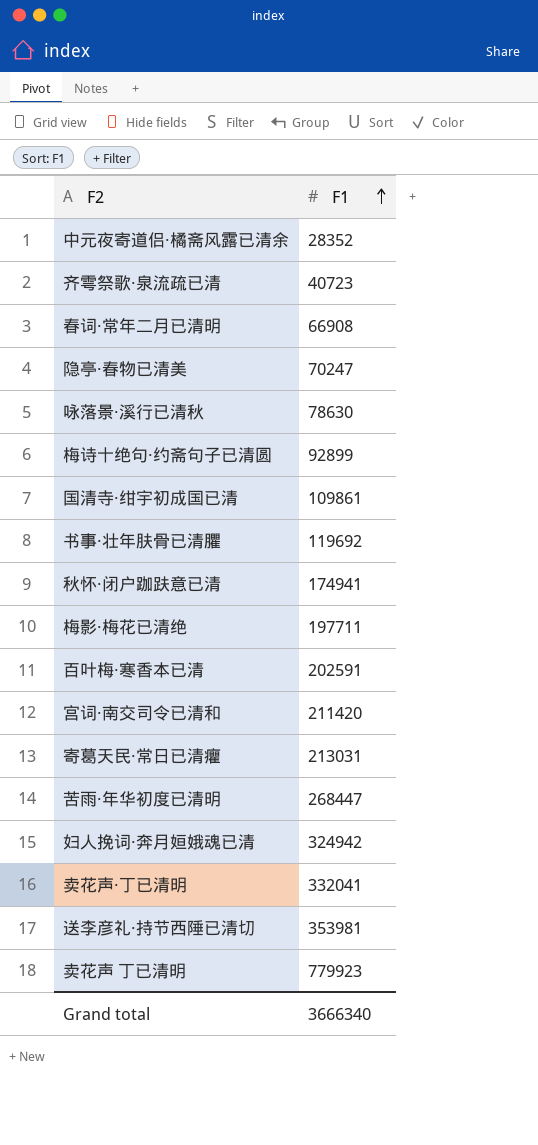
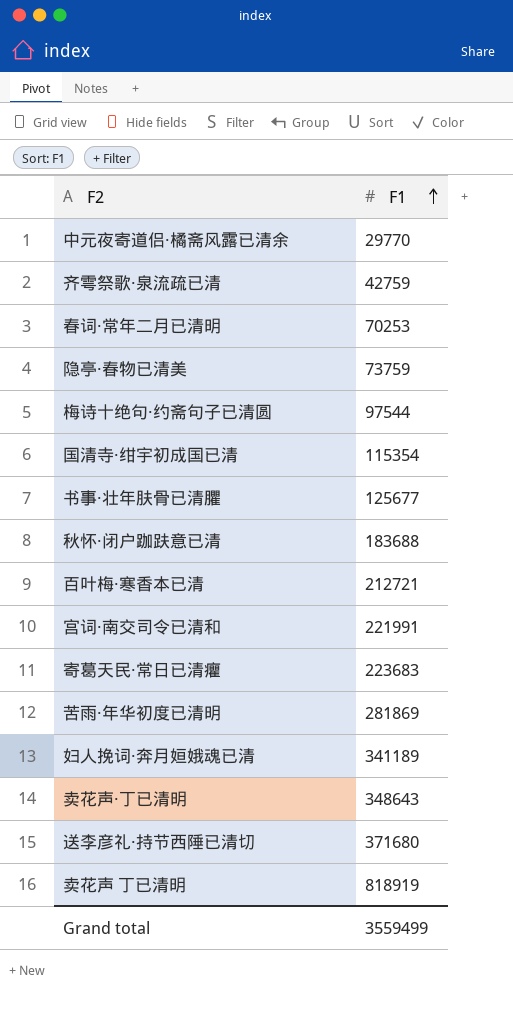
row 咏落景·溪行已清秋: 78630 -> none
row 梅影·梅花已清绝: 197711 -> none
中元夜寄道侣·橘斋风露已清余 | F1: 28352 -> 29770
齐雩祭歌·泉流疏已清 | F1: 40723 -> 42759
春词·常年二月已清明 | F1: 66908 -> 70253
隐亭·春物已清美 | F1: 70247 -> 73759
梅诗十绝句·约斋句子已清圆 | F1: 92899 -> 97544
国清寺·绀宇初成国已清 | F1: 109861 -> 115354
书事·壮年肤骨已清臞 | F1: 119692 -> 125677
秋怀·闭户跏趺意已清 | F1: 174941 -> 183688
百叶梅·寒香本已清 | F1: 202591 -> 212721
宫词·南交司令已清和 | F1: 211420 -> 221991
寄葛天民·常日已清癯 | F1: 213031 -> 223683
苦雨·年华初度已清明 | F1: 268447 -> 281869
妇人挽词·奔月姮娥魂已清 | F1: 324942 -> 341189
卖花声·丁已清明 | F1: 332041 -> 348643
送李彦礼·持节西陲已清切 | F1: 353981 -> 371680
卖花声 丁已清明 | F1: 779923 -> 818919
Grand total | F1: 3666340 -> 3559499

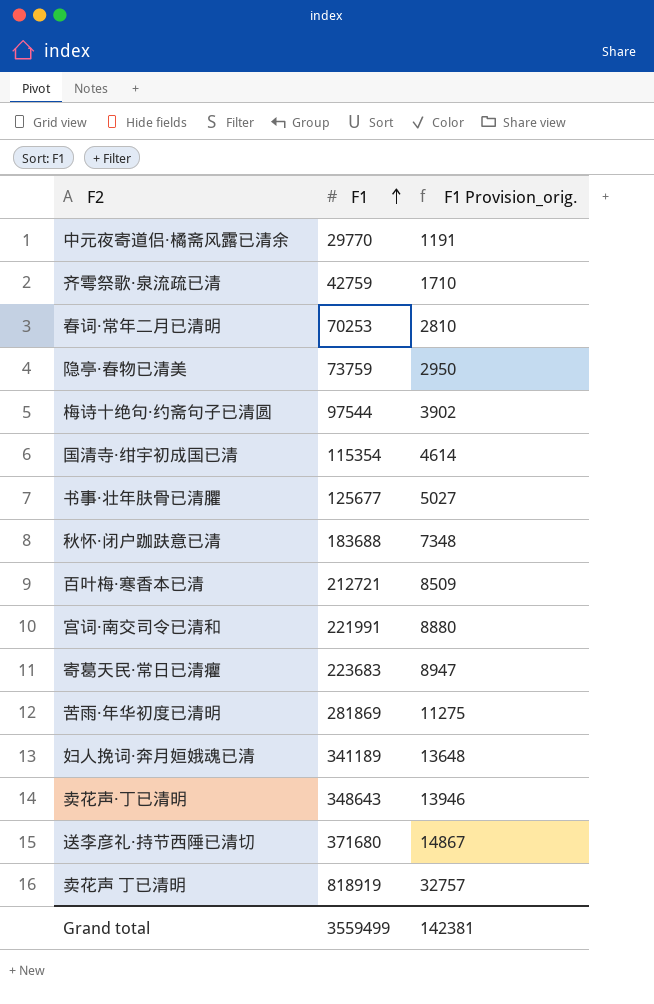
column F1 Provision_orig. | formula: none -> [F1] * 0.04

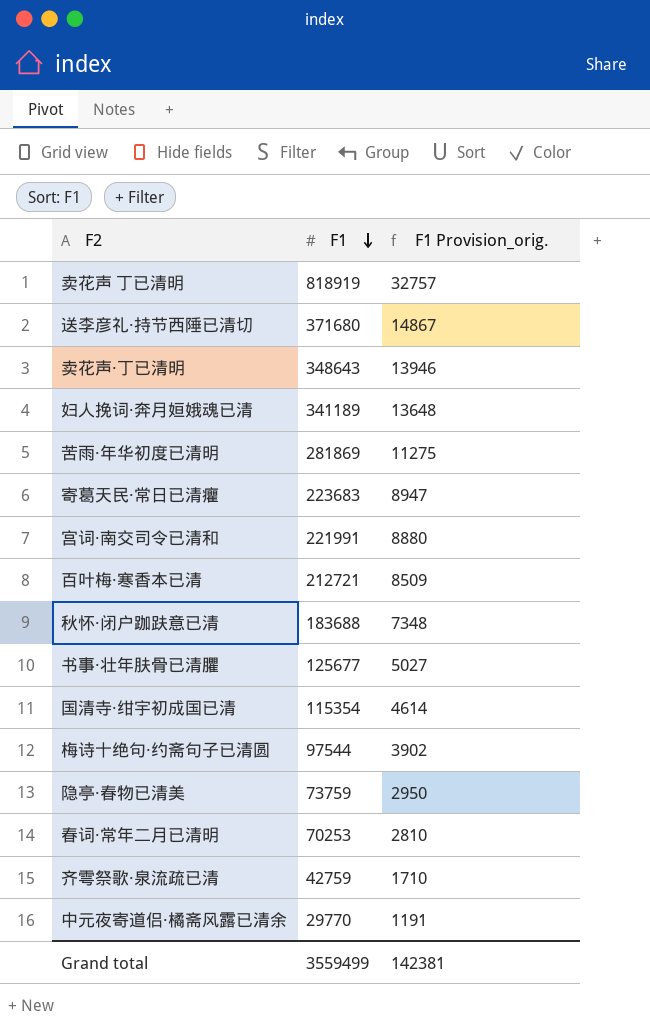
row order: F1 ascending -> F1 descending

